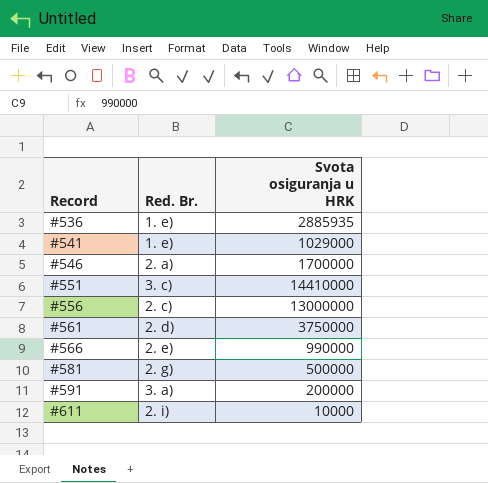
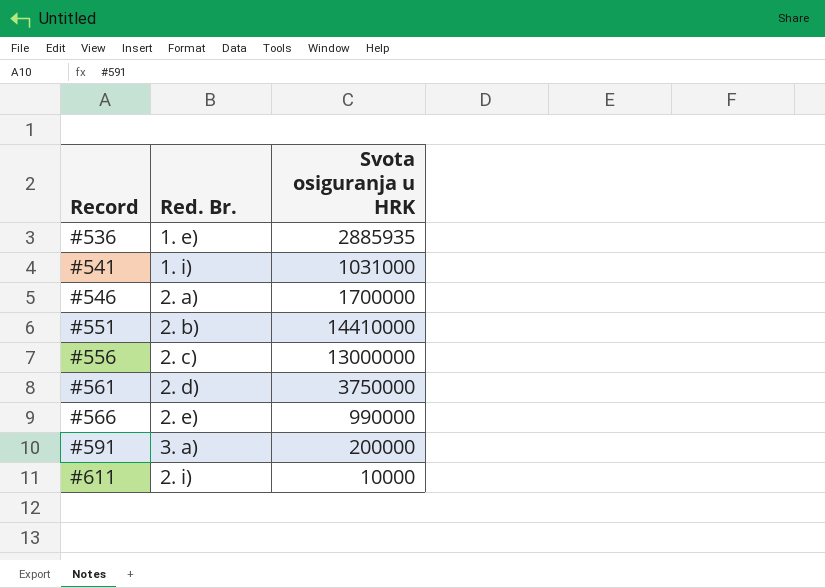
row #581: 2. g) | 500000 -> none
#541 | Red. Br.: 1. e) -> 1. i)
#541 | Svota osiguranja u HRK: 1029000 -> 1031000
#551 | Red. Br.: 3. c) -> 2. b)

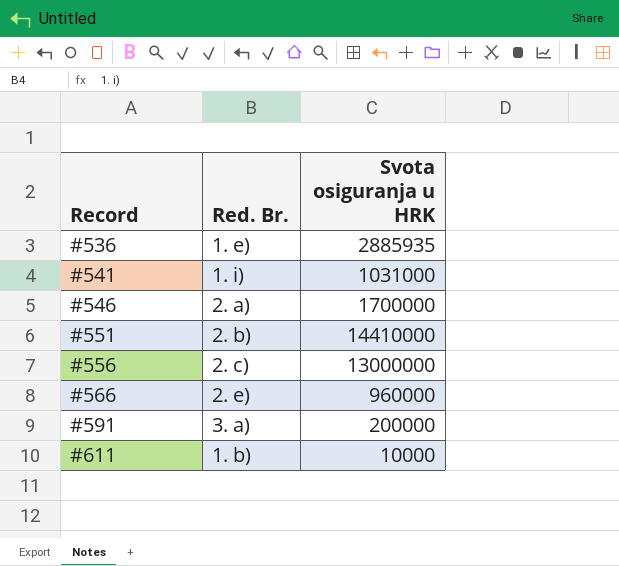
row #561: 2. d) | 3750000 -> none
#566 | Svota osiguranja u HRK: 990000 -> 960000
#611 | Red. Br.: 2. i) -> 1. b)

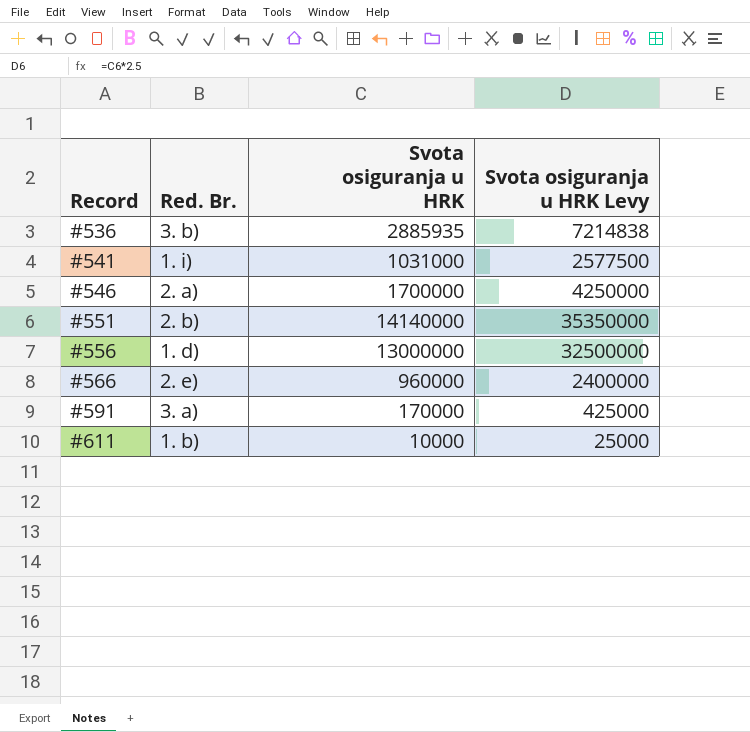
column Svota osiguranja u HRK Levy | formula: none -> [Svota osiguranja u HRK] * 2.5
#536 | Red. Br.: 1. e) -> 3. b)
#551 | Svota osiguranja u HRK: 14410000 -> 14140000
#556 | Red. Br.: 2. c) -> 1. d)
#591 | Svota osiguranja u HRK: 200000 -> 170000

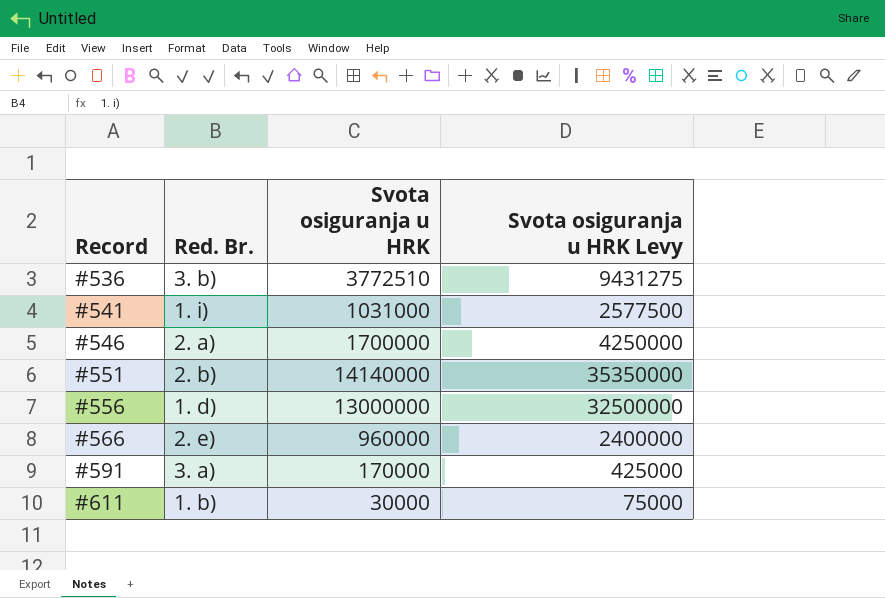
#536 | Svota osiguranja u HRK: 2885935 -> 3772510
#536 | Svota osiguranja u HRK Levy: 7214838 -> 9431275
#611 | Svota osiguranja u HRK: 10000 -> 30000
#611 | Svota osiguranja u HRK Levy: 25000 -> 75000

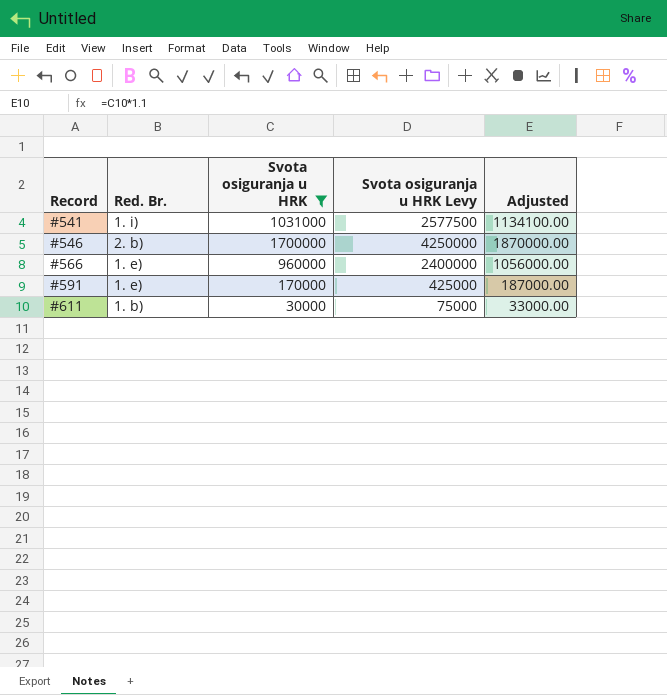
filter: none -> Svota osiguranja u HRK <= 1700000
column Adjusted | formula: none -> [Svota osiguranja u HRK] * 1.1
#546 | Red. Br.: 2. a) -> 2. b)
#566 | Red. Br.: 2. e) -> 1. e)
#591 | Red. Br.: 3. a) -> 1. e)

